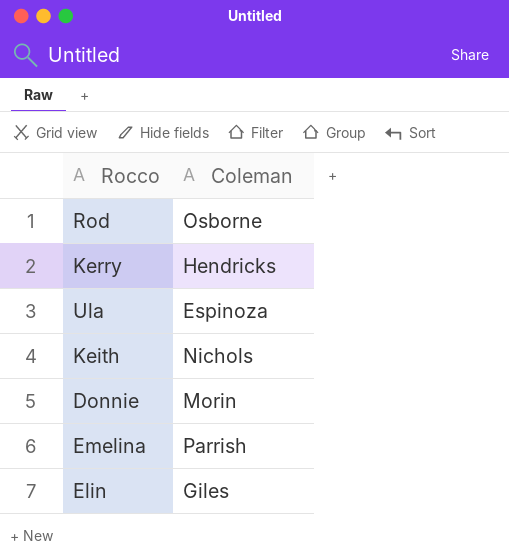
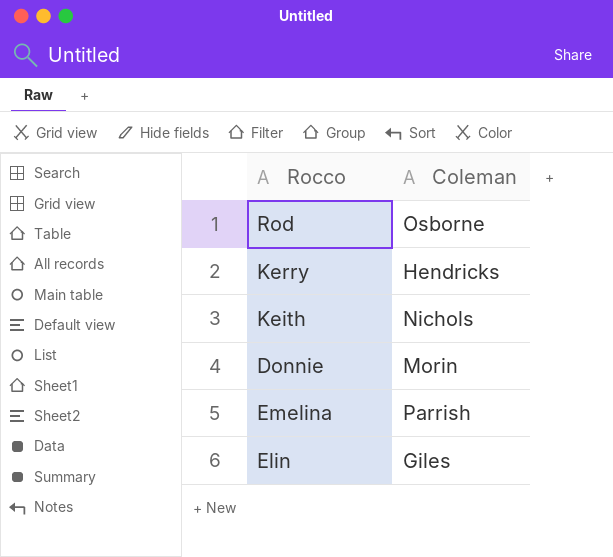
row Ula: Espinoza -> none

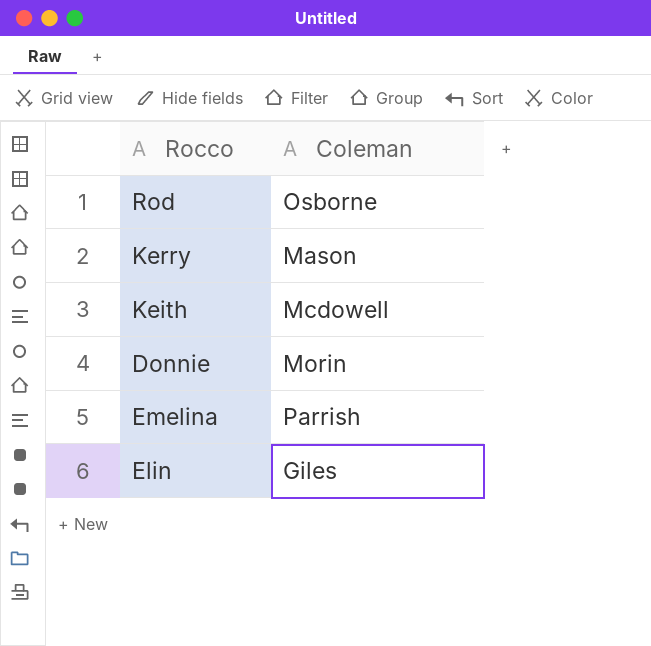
Kerry | Coleman: Hendricks -> Mason
Keith | Coleman: Nichols -> Mcdowell

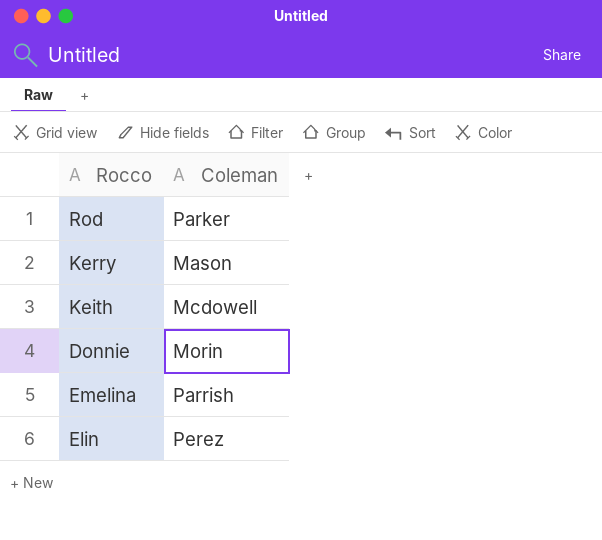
Rod | Coleman: Osborne -> Parker
Elin | Coleman: Giles -> Perez

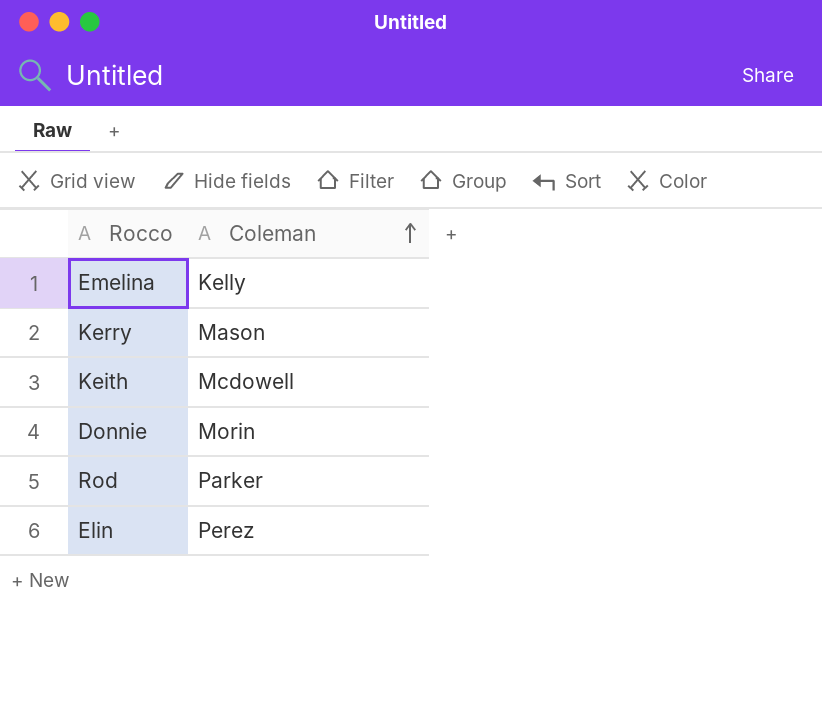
row order: none -> Coleman ascending
Emelina | Coleman: Parrish -> Kelly

